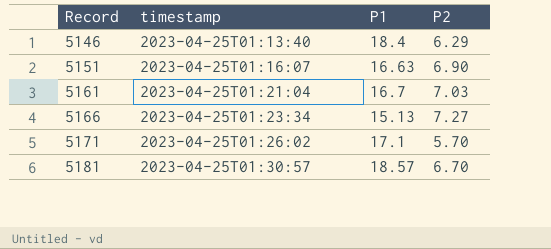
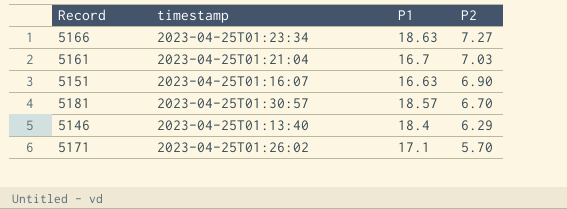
row order: Record ascending -> P2 descending
5166 | P1: 15.13 -> 18.63

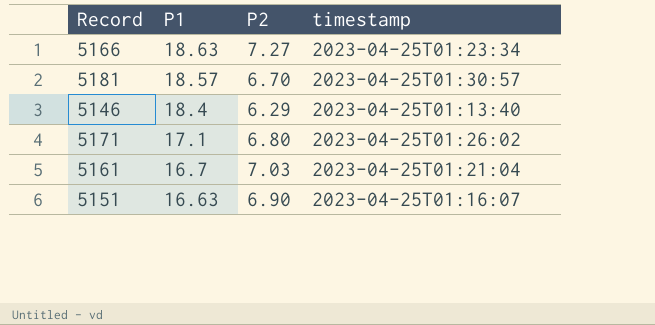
row order: P2 descending -> P1 descending
column timestamp | position: 2 -> 4
5171 | P2: 5.70 -> 6.80

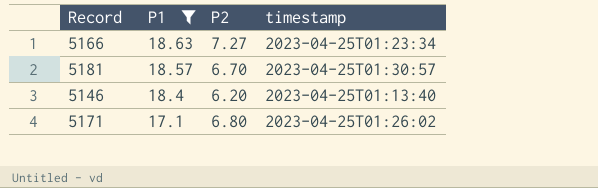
filter: none -> P1 >= 17.1
5146 | P2: 6.29 -> 6.20

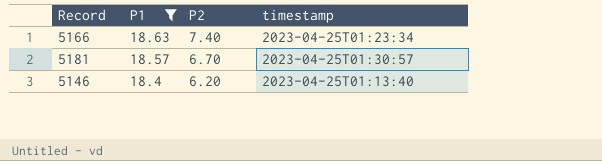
row 5171: 17.1 | 6.80 | 2023-04-25T01:26:02 -> none
5166 | P2: 7.27 -> 7.40

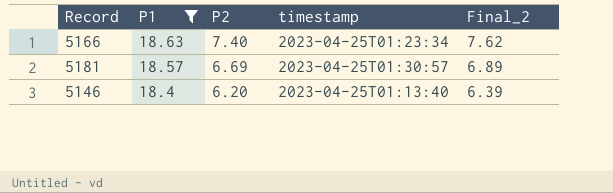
column Final_2 | formula: none -> [P2] * 1.03
5181 | P2: 6.70 -> 6.69

